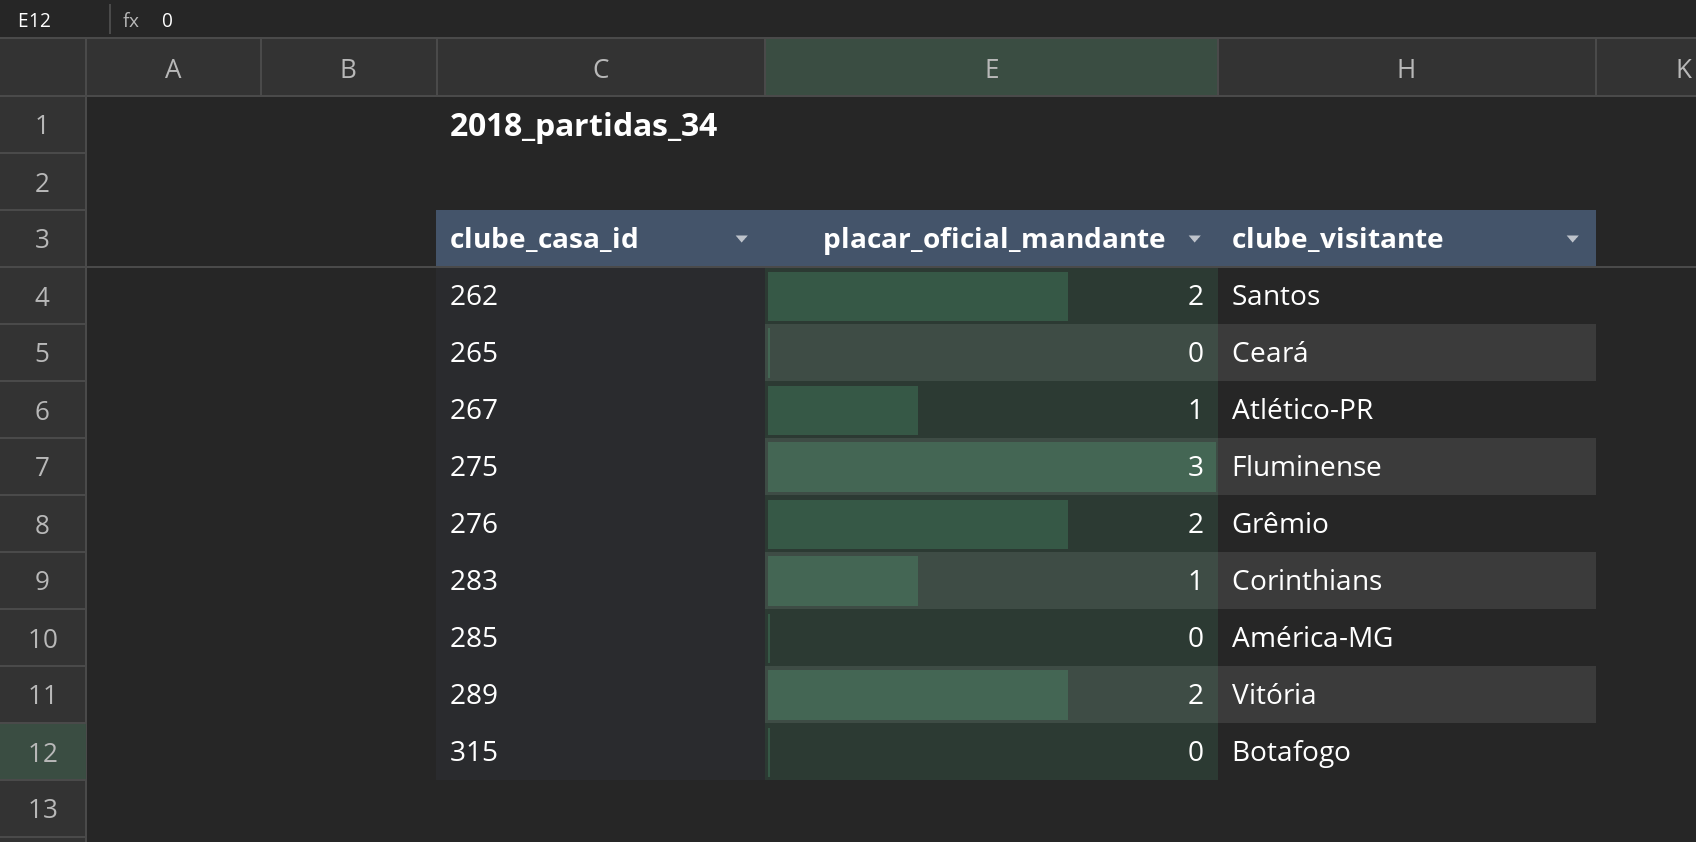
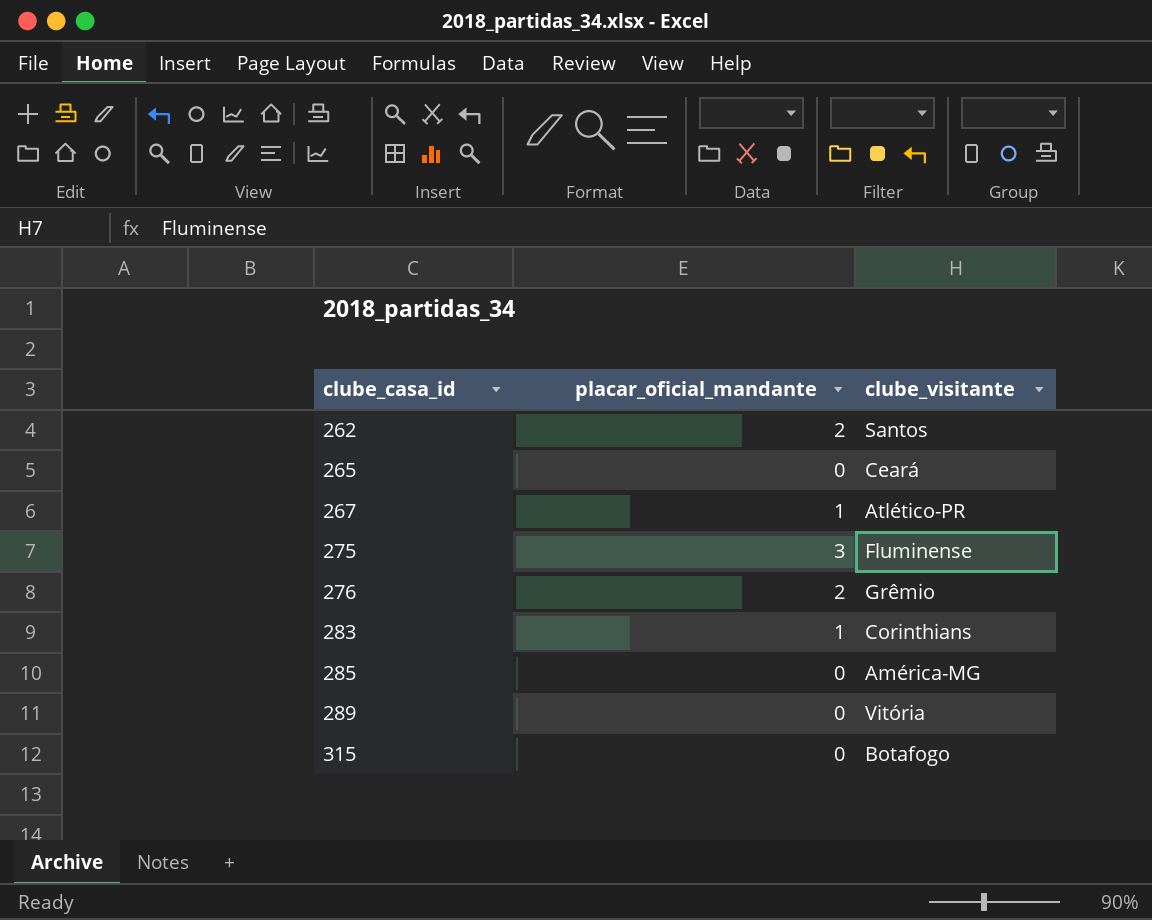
289 | placar_oficial_mandante: 2 -> 0

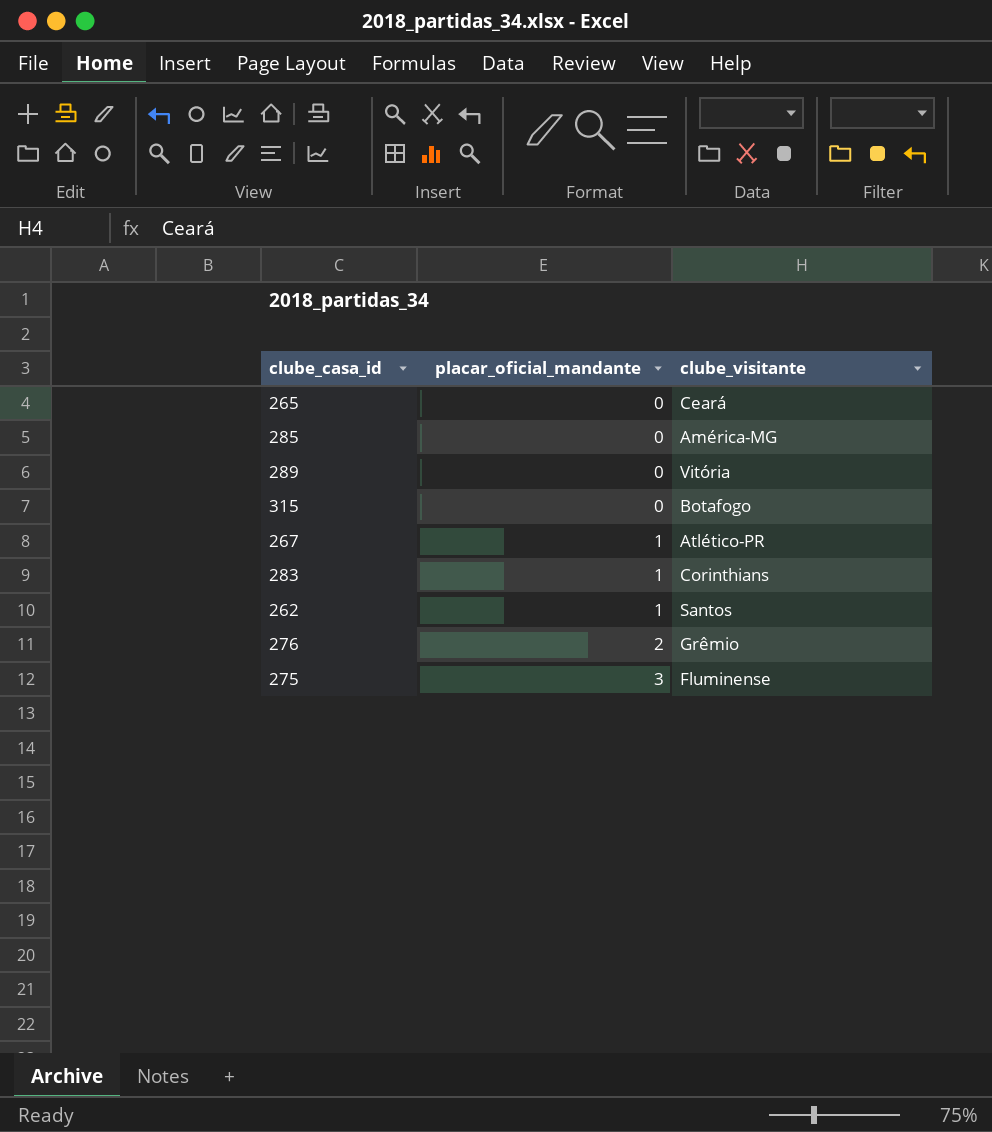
row order: clube_casa_id ascending -> placar_oficial_mandante ascending
262 | placar_oficial_mandante: 2 -> 1

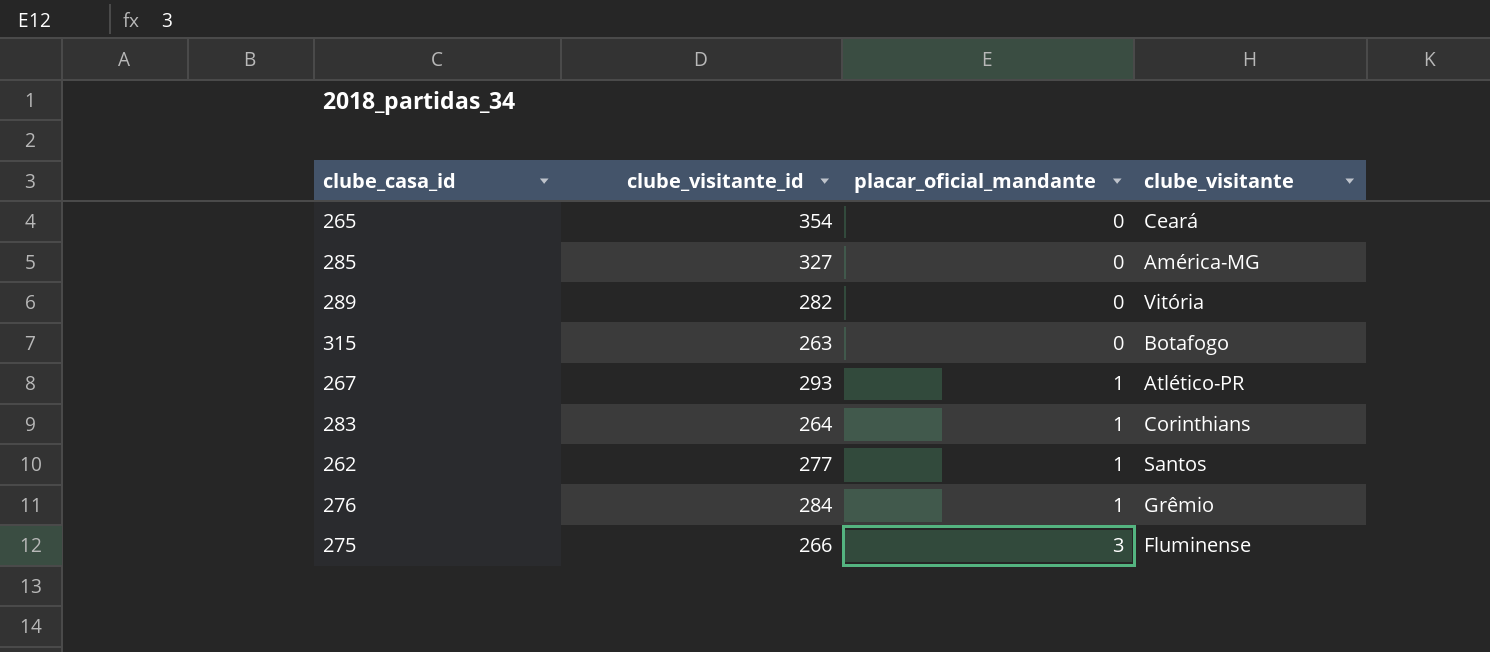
column clube_visitante_id | position: none -> 2
276 | placar_oficial_mandante: 2 -> 1

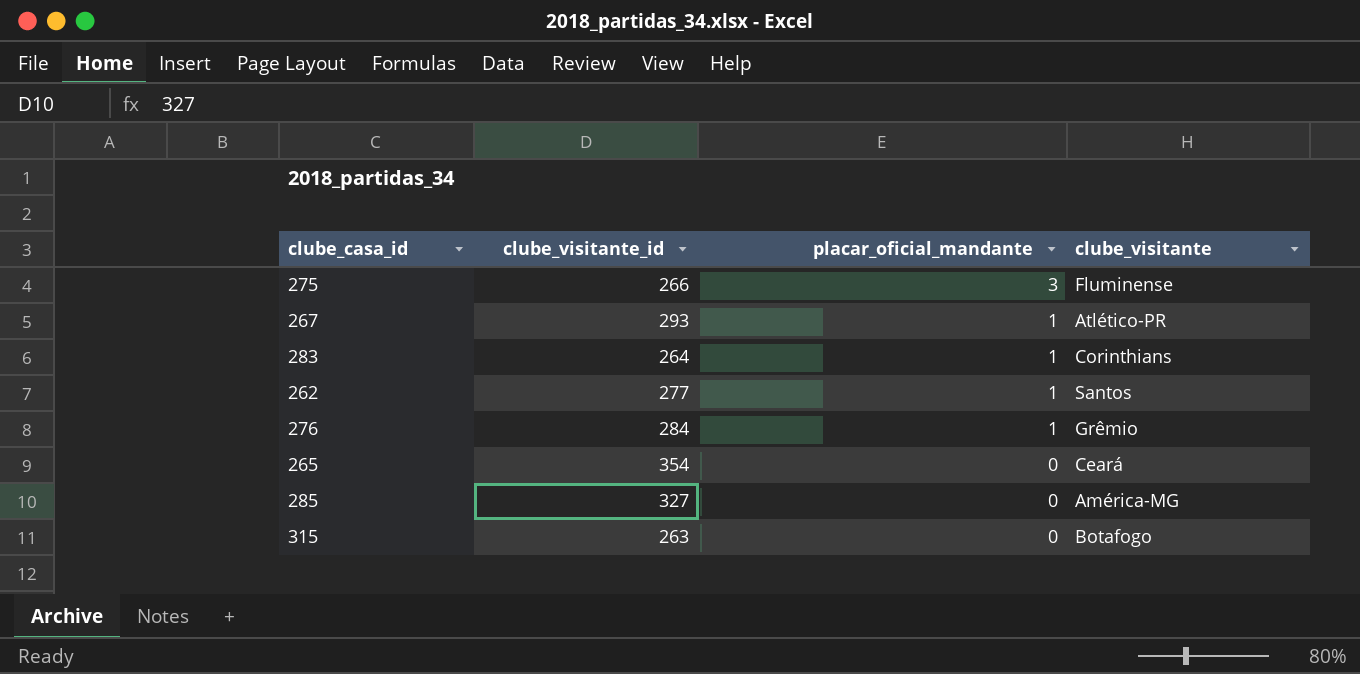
row order: placar_oficial_mandante ascending -> placar_oficial_mandante descending
row 289: 282 | 0 | Vitória -> none

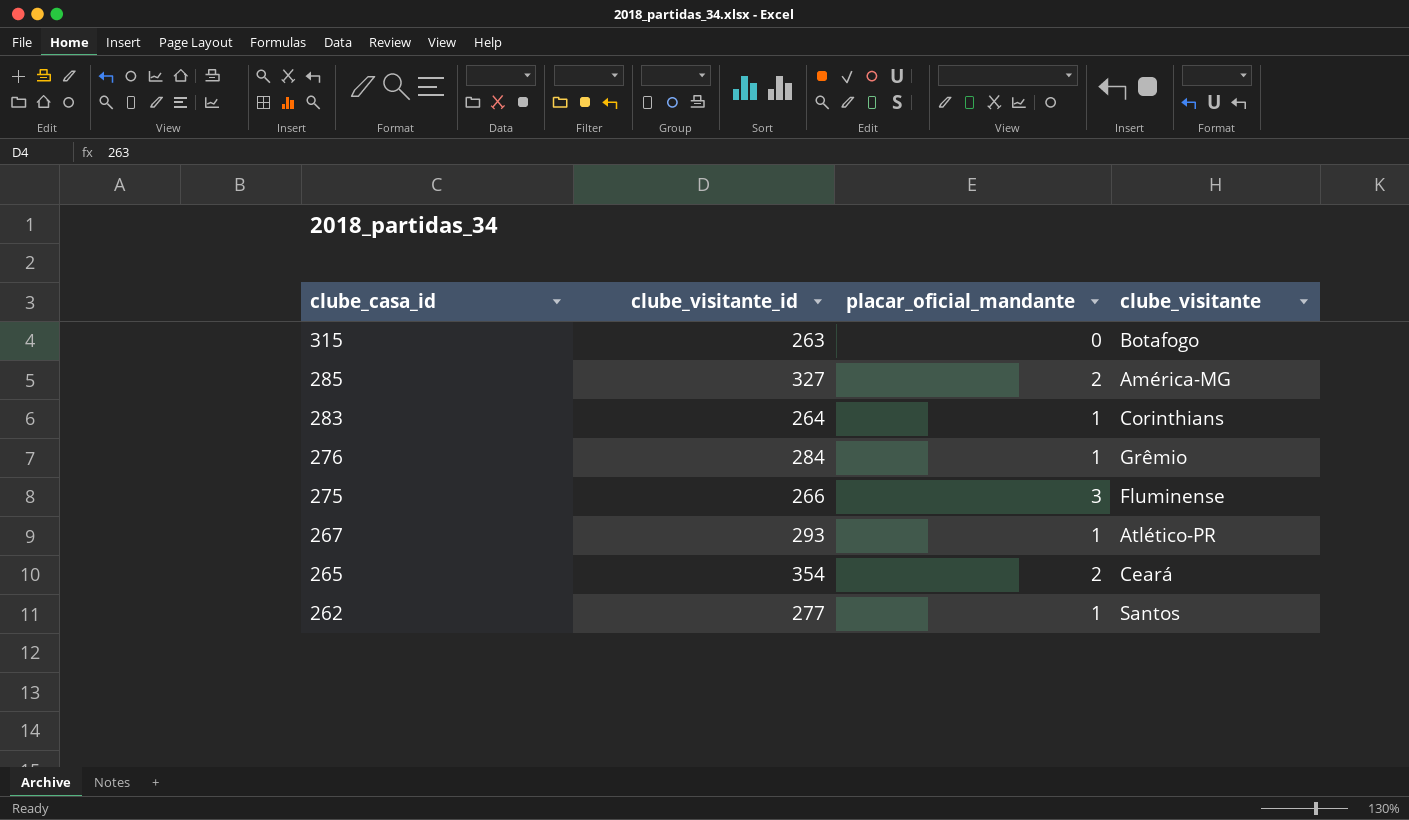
row order: placar_oficial_mandante descending -> clube_casa_id descending
285 | placar_oficial_mandante: 0 -> 2
265 | placar_oficial_mandante: 0 -> 2

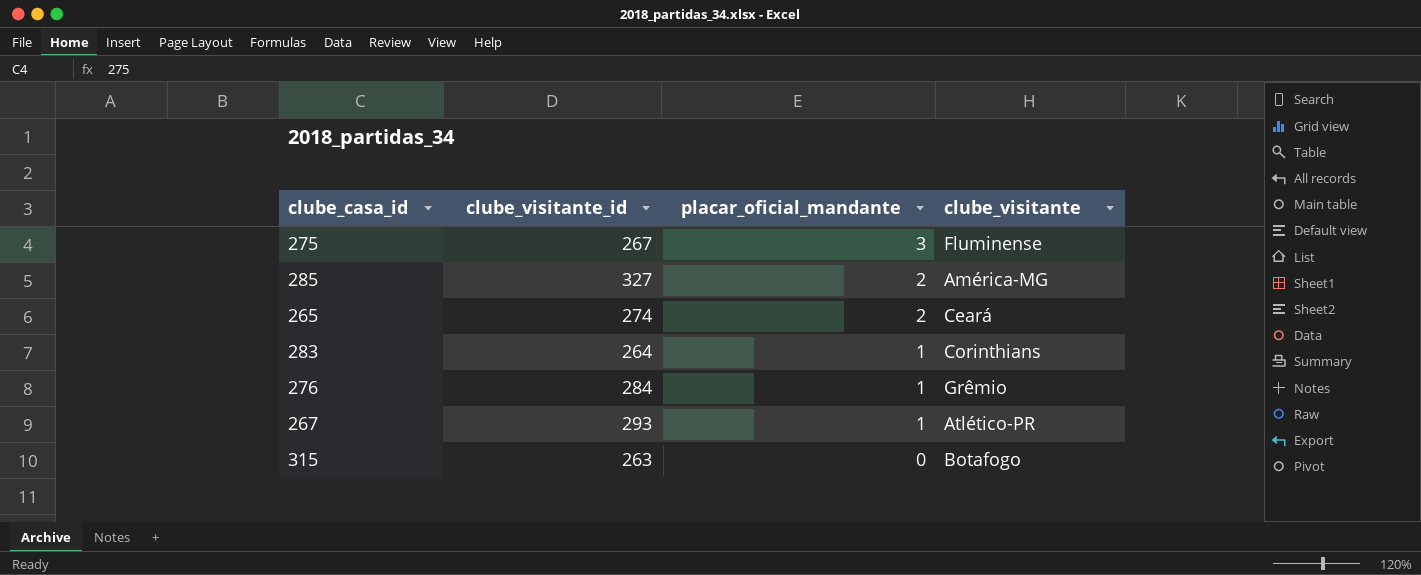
row order: clube_casa_id descending -> placar_oficial_mandante descending
row 262: 277 | 1 | Santos -> none
275 | clube_visitante_id: 266 -> 267
265 | clube_visitante_id: 354 -> 274

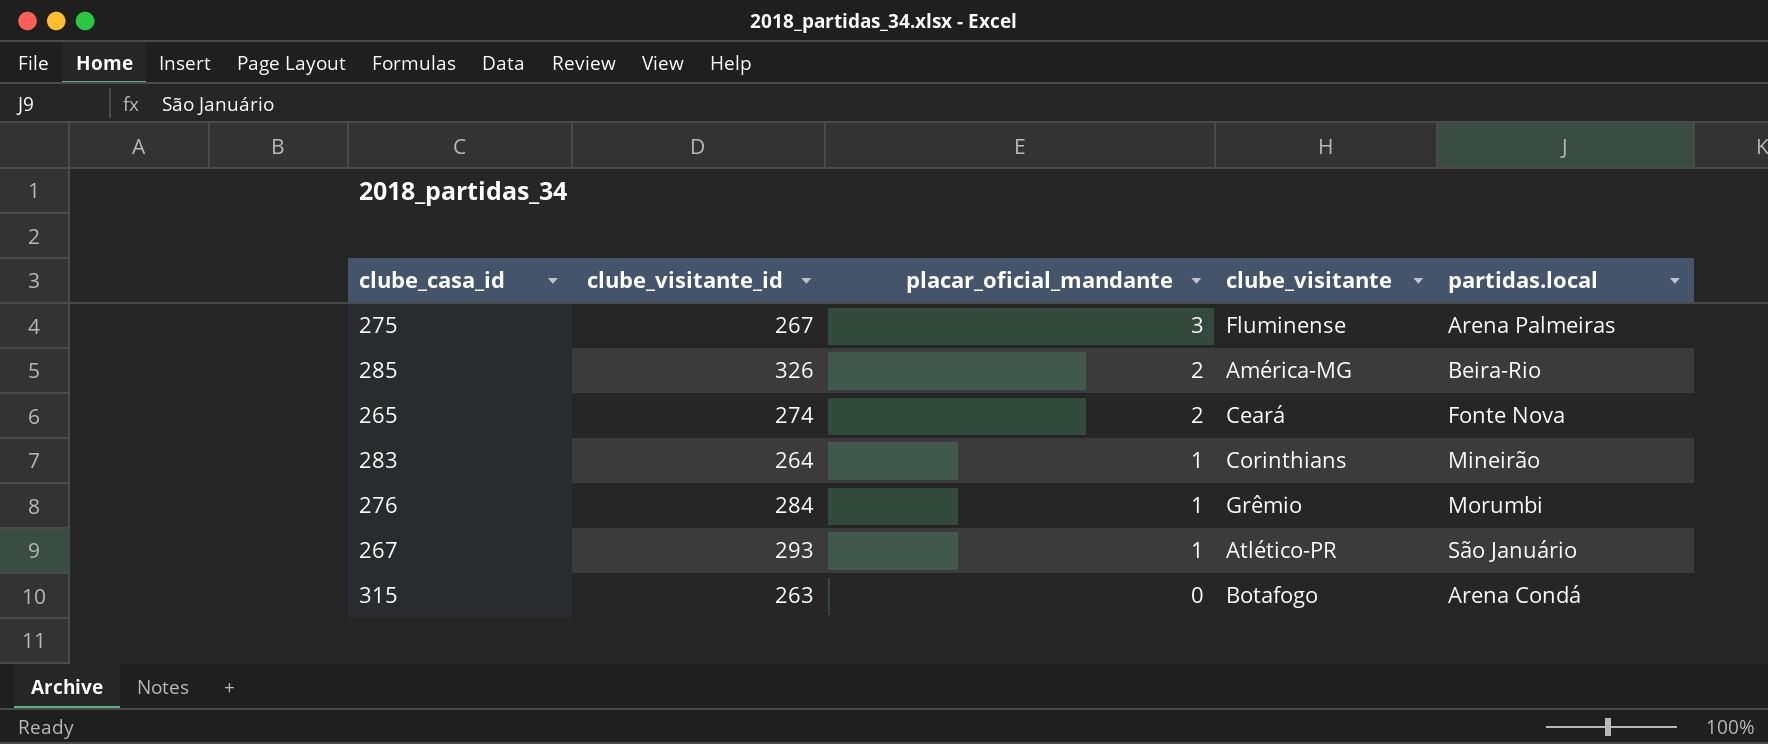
column partidas.local | position: none -> 5
285 | clube_visitante_id: 327 -> 326

